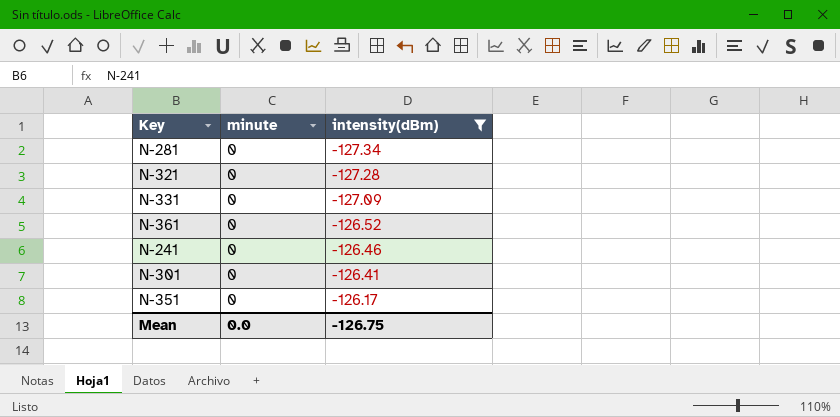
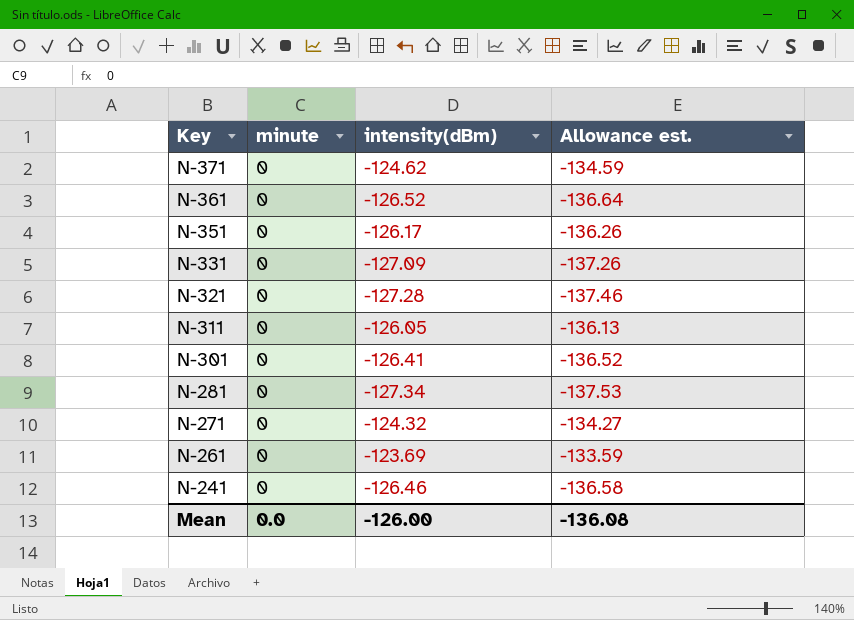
filter: intensity(dBm) <= -126.17 -> none
row order: intensity(dBm) ascending -> Key descending
column Allowance est. | formula: none -> [intensity(dBm)] * 1.08
Mean | intensity(dBm): -126.75 -> -126.00

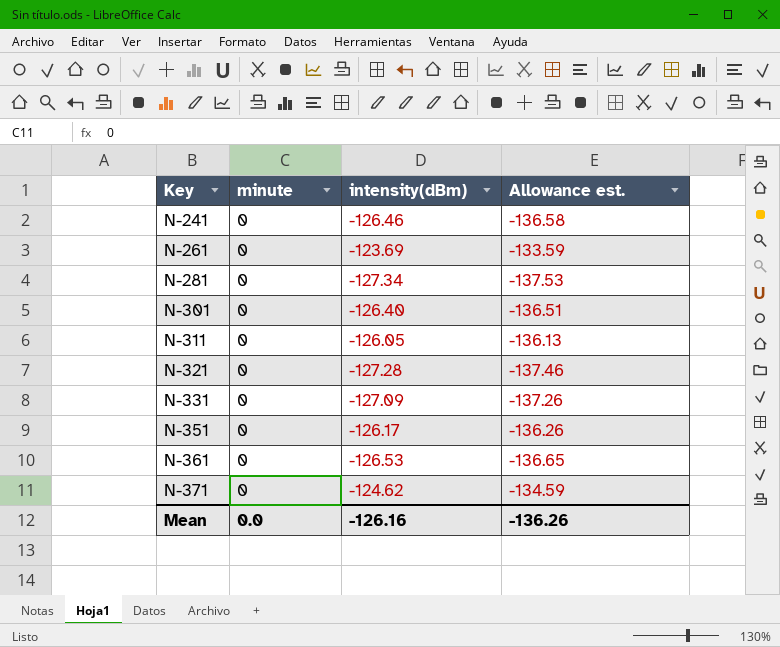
row order: Key descending -> Key ascending
row N-271: 0 | -124.32 | -134.27 -> none
N-301 | intensity(dBm): -126.41 -> -126.40
N-301 | Allowance est.: -136.52 -> -136.51
N-361 | intensity(dBm): -126.52 -> -126.53
N-361 | Allowance est.: -136.64 -> -136.65
Mean | intensity(dBm): -126.00 -> -126.16
Mean | Allowance est.: -136.08 -> -136.26

